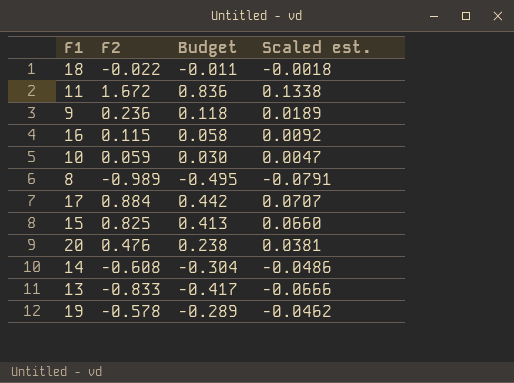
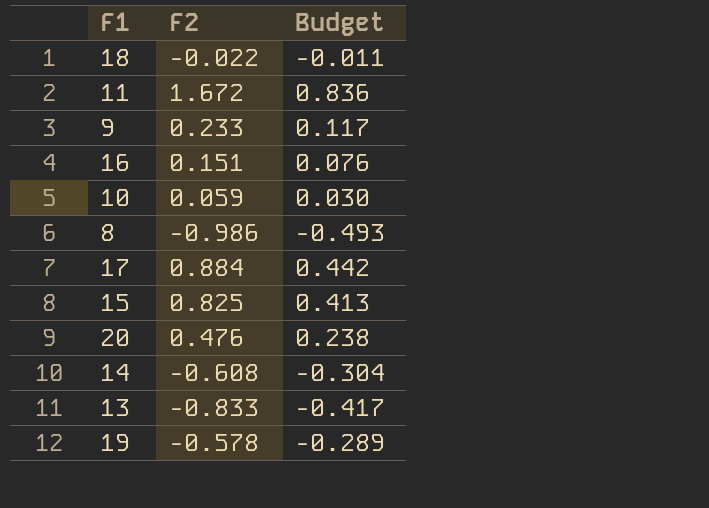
column Scaled est. | formula: [F2] * 0.08 -> none
9 | F2: 0.236 -> 0.233
9 | Budget: 0.118 -> 0.117
16 | F2: 0.115 -> 0.151
16 | Budget: 0.058 -> 0.076
8 | F2: -0.989 -> -0.986
8 | Budget: -0.495 -> -0.493

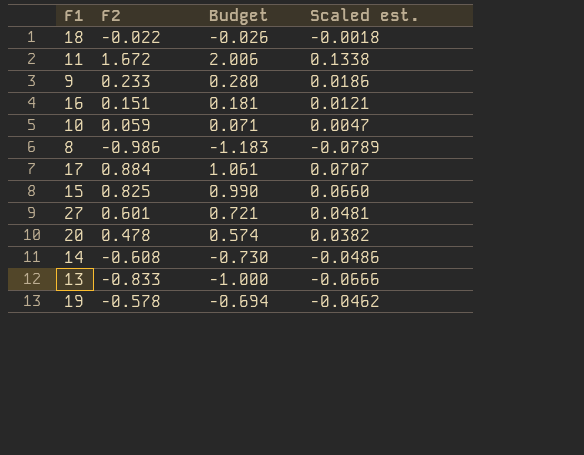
column Budget | formula: [F2] * 0.5 -> [F2] * 1.2
column Scaled est. | formula: none -> [F2] * 0.08
row 27: none -> 0.601 | 0.721 | 0.0481
20 | F2: 0.476 -> 0.478

